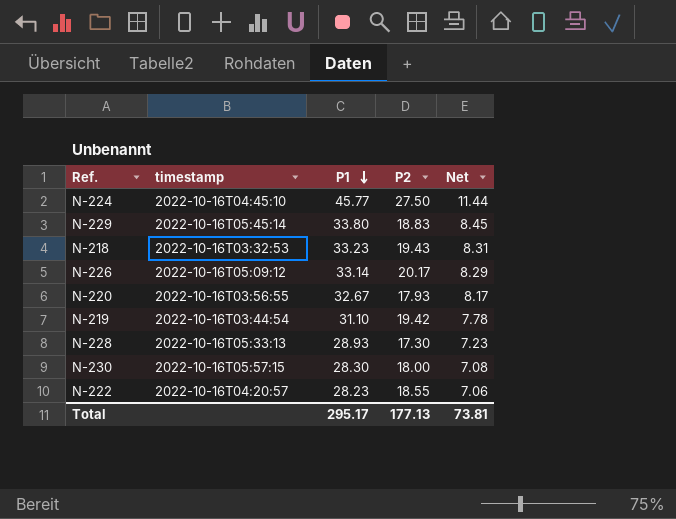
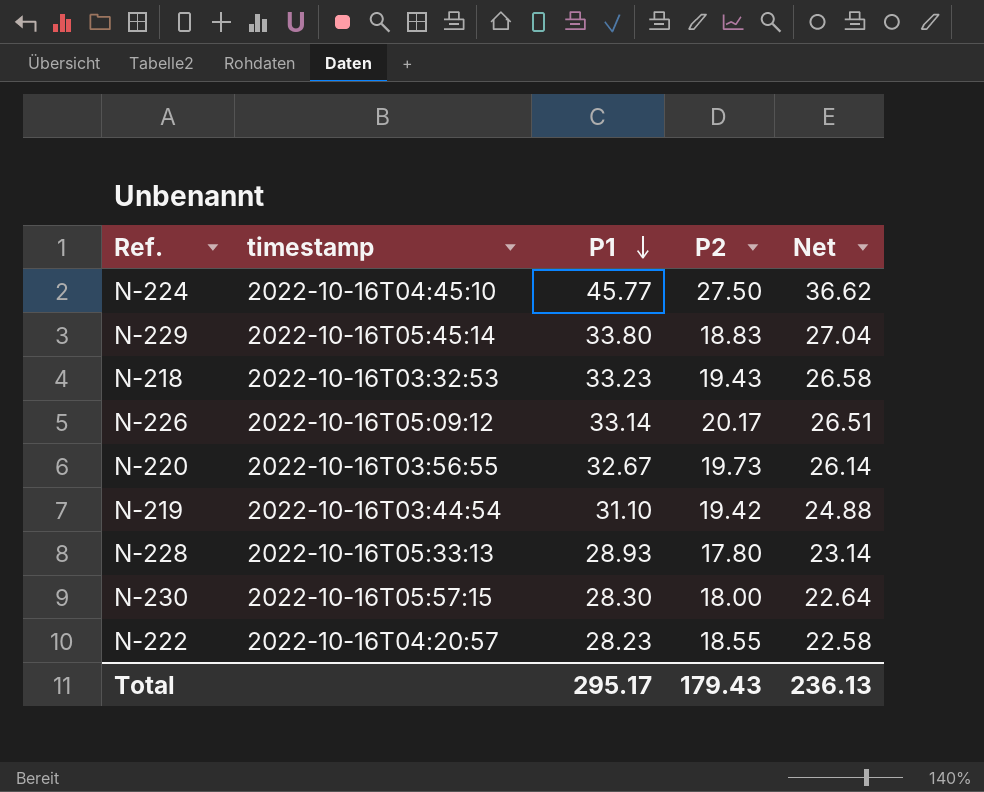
column Net | formula: [P1] * 0.25 -> [P1] * 0.8
N-220 | P2: 17.93 -> 19.73
N-228 | P2: 17.30 -> 17.80
Total | P2: 177.13 -> 179.43
Total | Net: 73.81 -> 236.13

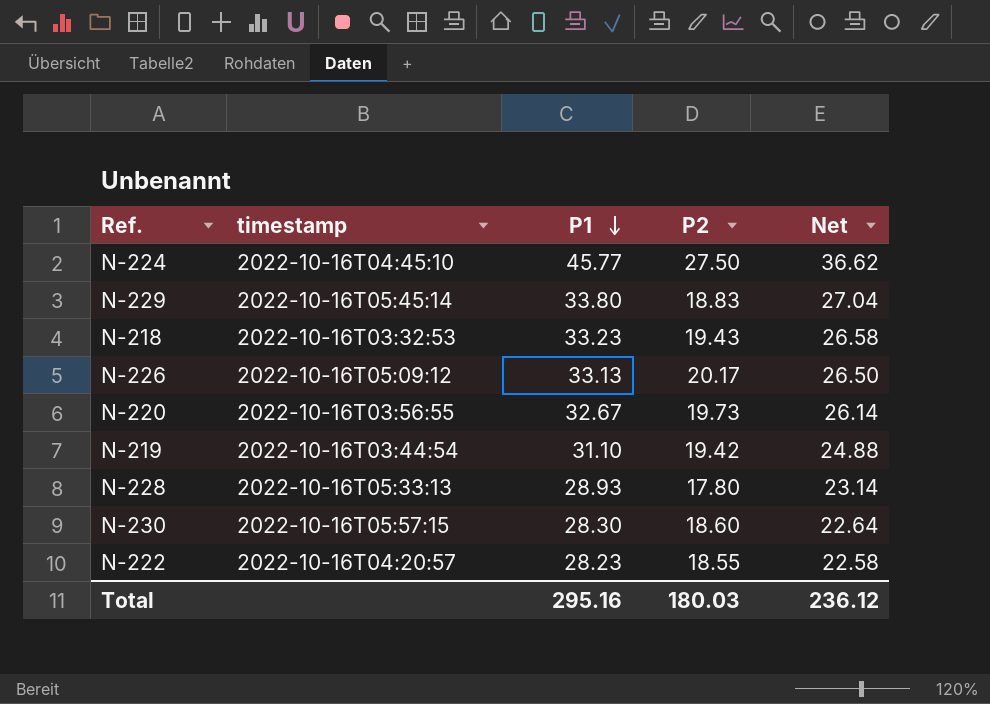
N-226 | P1: 33.14 -> 33.13
N-226 | Net: 26.51 -> 26.50
N-230 | P2: 18.00 -> 18.60
Total | P1: 295.17 -> 295.16
Total | P2: 179.43 -> 180.03
Total | Net: 236.13 -> 236.12

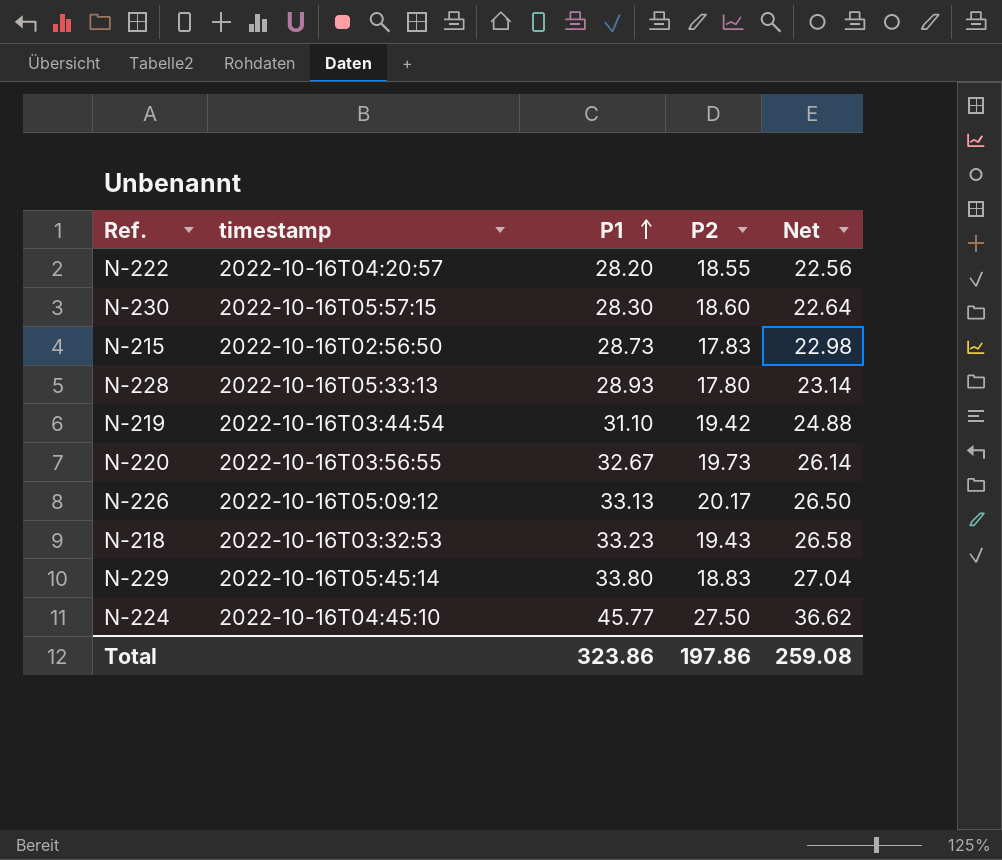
row order: P1 descending -> P1 ascending
N-222 | P1: 28.23 -> 28.20
N-222 | Net: 22.58 -> 22.56
row N-215: none -> 2022-10-16T02:56:50 | 28.73 | 17.83 | 22.98
Total | P1: 295.16 -> 323.86
Total | P2: 180.03 -> 197.86
Total | Net: 236.12 -> 259.08

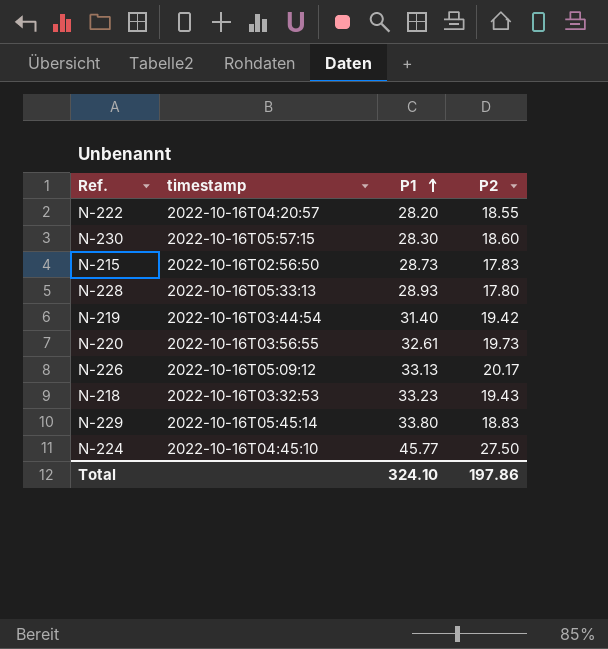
column Net | formula: [P1] * 0.8 -> none
N-219 | P1: 31.10 -> 31.40
N-220 | P1: 32.67 -> 32.61
Total | P1: 323.86 -> 324.10

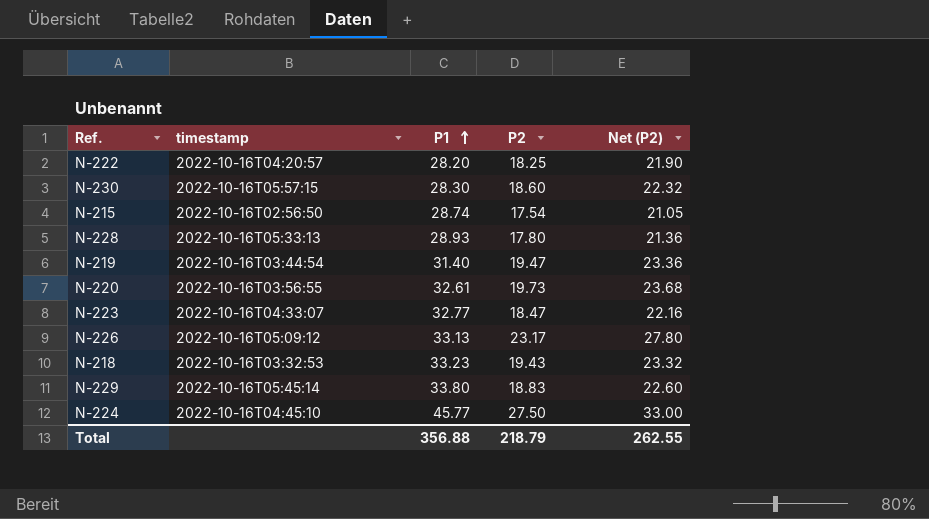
column Net (P2) | formula: none -> [P2] * 1.2
N-222 | P2: 18.55 -> 18.25
N-215 | P1: 28.73 -> 28.74
N-215 | P2: 17.83 -> 17.54
N-219 | P2: 19.42 -> 19.47
row N-223: none -> 2022-10-16T04:33:07 | 32.77 | 18.47 | 22.16
N-226 | P2: 20.17 -> 23.17
Total | P1: 324.10 -> 356.88
Total | P2: 197.86 -> 218.79

